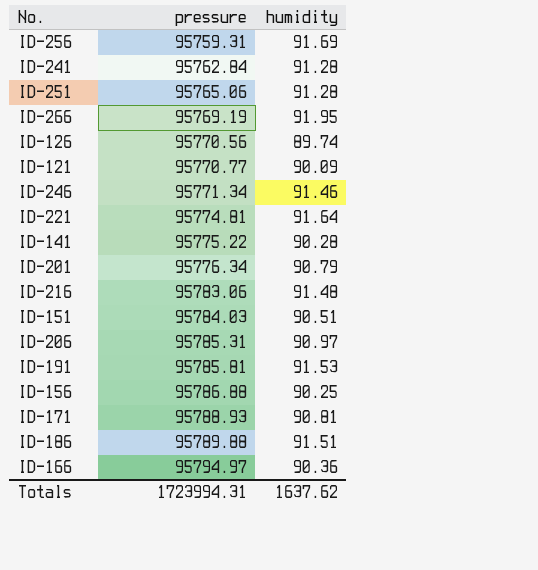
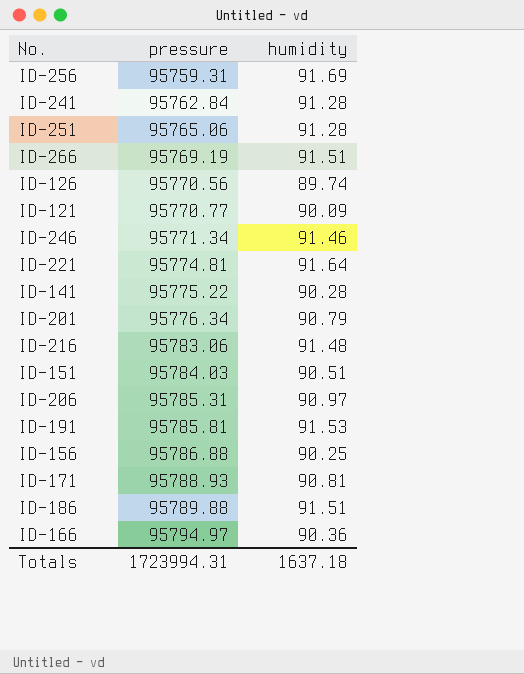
ID-266 | humidity: 91.95 -> 91.51
Totals | humidity: 1637.62 -> 1637.18

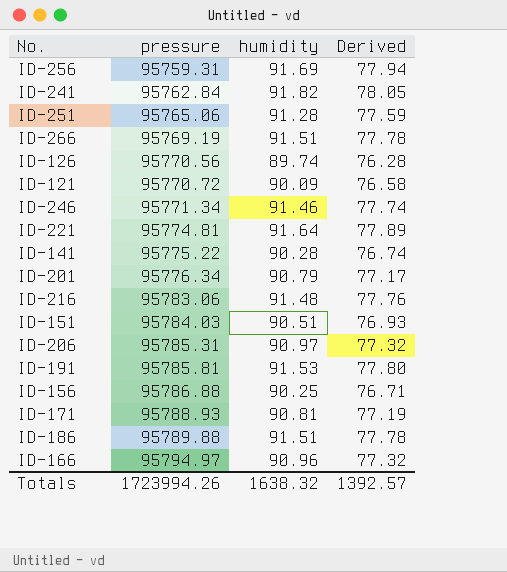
column Derived | formula: none -> [humidity] * 0.85
ID-241 | humidity: 91.28 -> 91.82
ID-121 | pressure: 95770.77 -> 95770.72
ID-166 | humidity: 90.36 -> 90.96
Totals | pressure: 1723994.31 -> 1723994.26
Totals | humidity: 1637.18 -> 1638.32

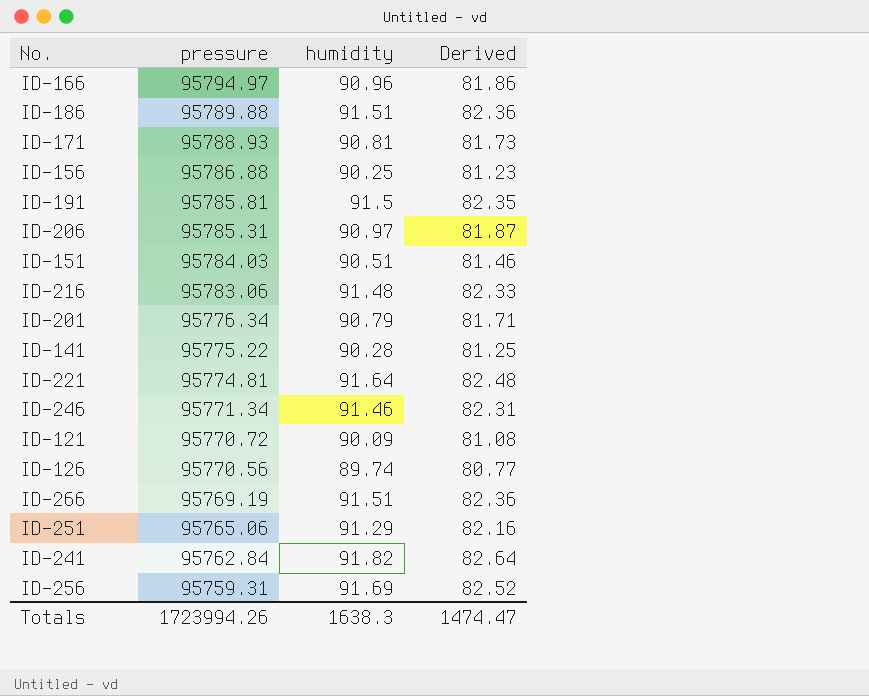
row order: pressure ascending -> pressure descending
column Derived | formula: [humidity] * 0.85 -> [humidity] * 0.9
ID-191 | humidity: 91.53 -> 91.5
ID-251 | humidity: 91.28 -> 91.29
Totals | humidity: 1638.32 -> 1638.3
Totals | Derived: 1392.57 -> 1474.47

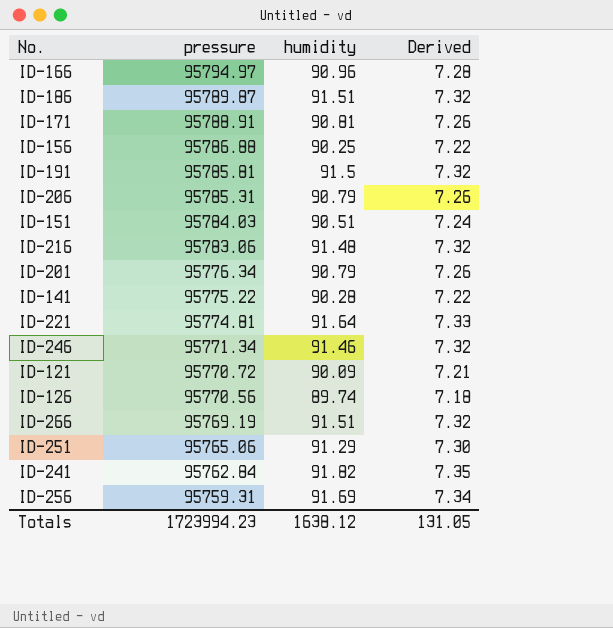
column Derived | formula: [humidity] * 0.9 -> [humidity] * 0.08
ID-186 | pressure: 95789.88 -> 95789.87
ID-171 | pressure: 95788.93 -> 95788.91
ID-206 | humidity: 90.97 -> 90.79
Totals | pressure: 1723994.26 -> 1723994.23
Totals | humidity: 1638.3 -> 1638.12
Totals | Derived: 1474.47 -> 131.05

